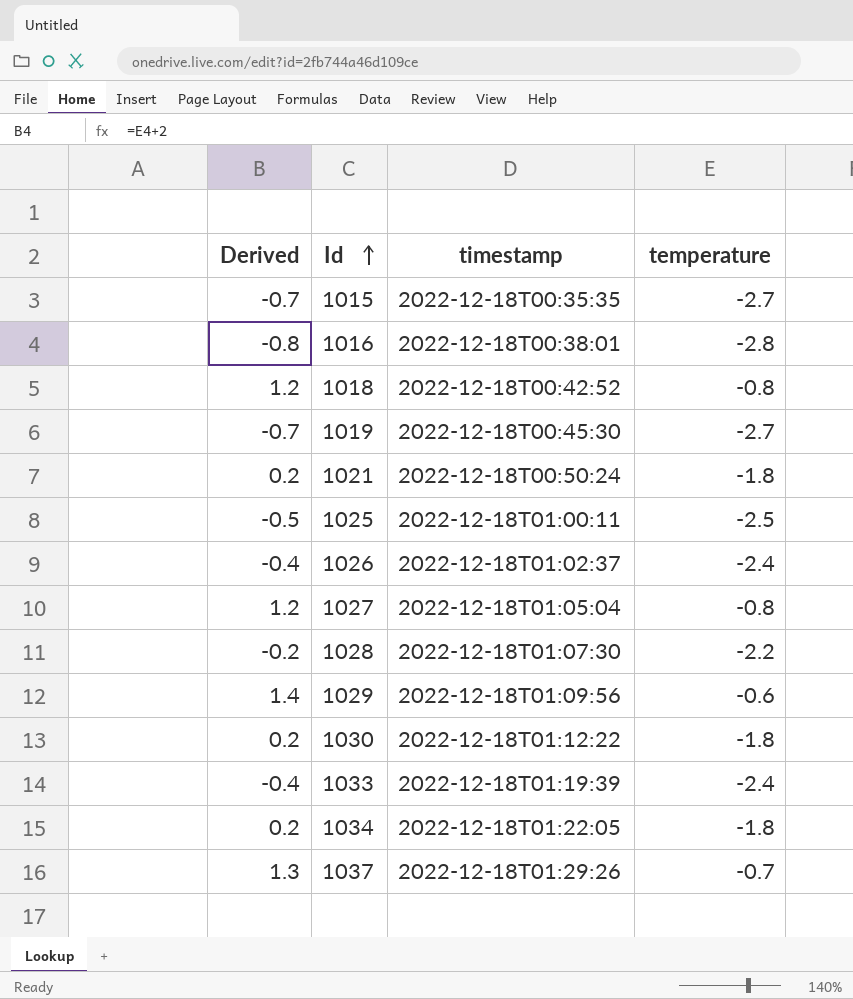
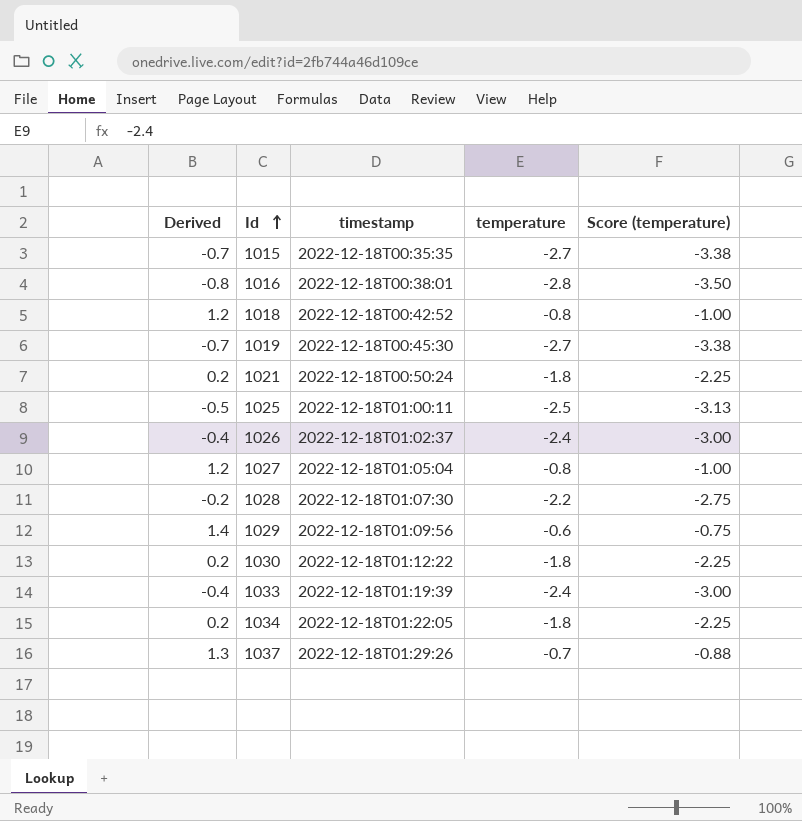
column Score (temperature) | formula: none -> [temperature] * 1.25

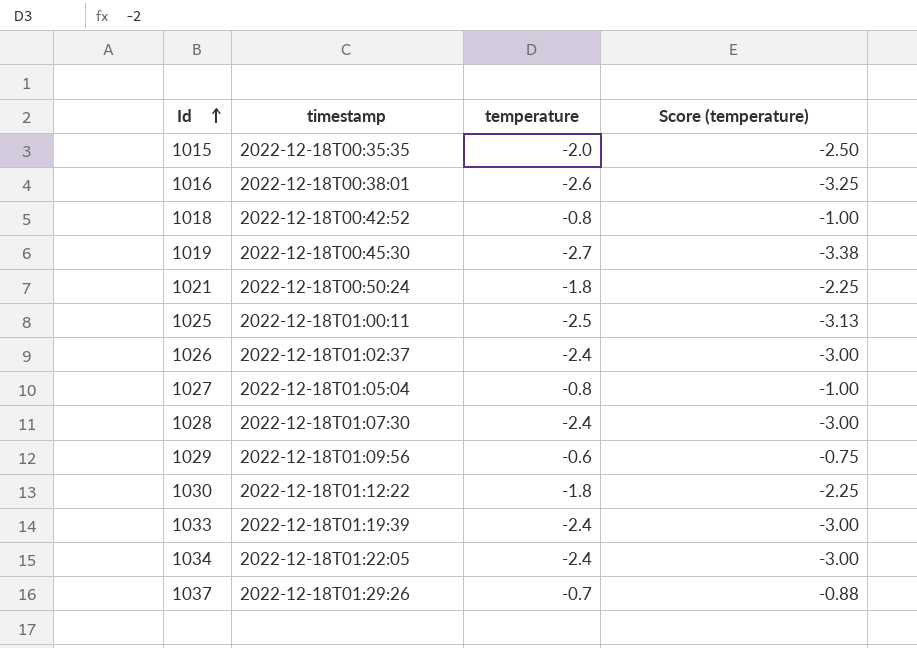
column Derived | formula: [temperature] + 2 -> none
1015 | temperature: -2.7 -> -2.0
1015 | Score (temperature): -3.38 -> -2.50
1016 | temperature: -2.8 -> -2.6
1016 | Score (temperature): -3.50 -> -3.25
1028 | temperature: -2.2 -> -2.4
1028 | Score (temperature): -2.75 -> -3.00
1034 | temperature: -1.8 -> -2.4
1034 | Score (temperature): -2.25 -> -3.00

